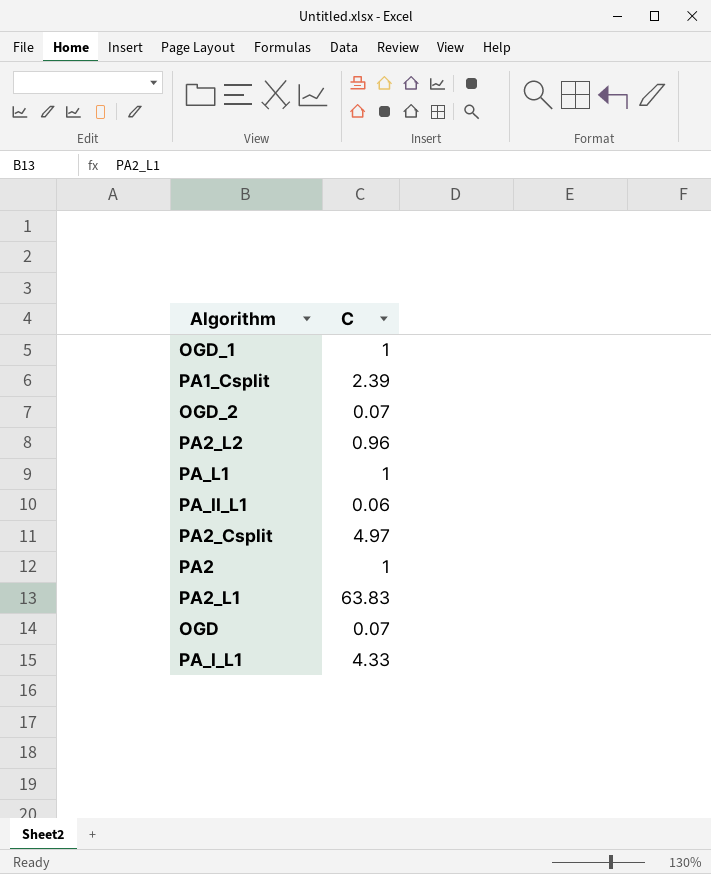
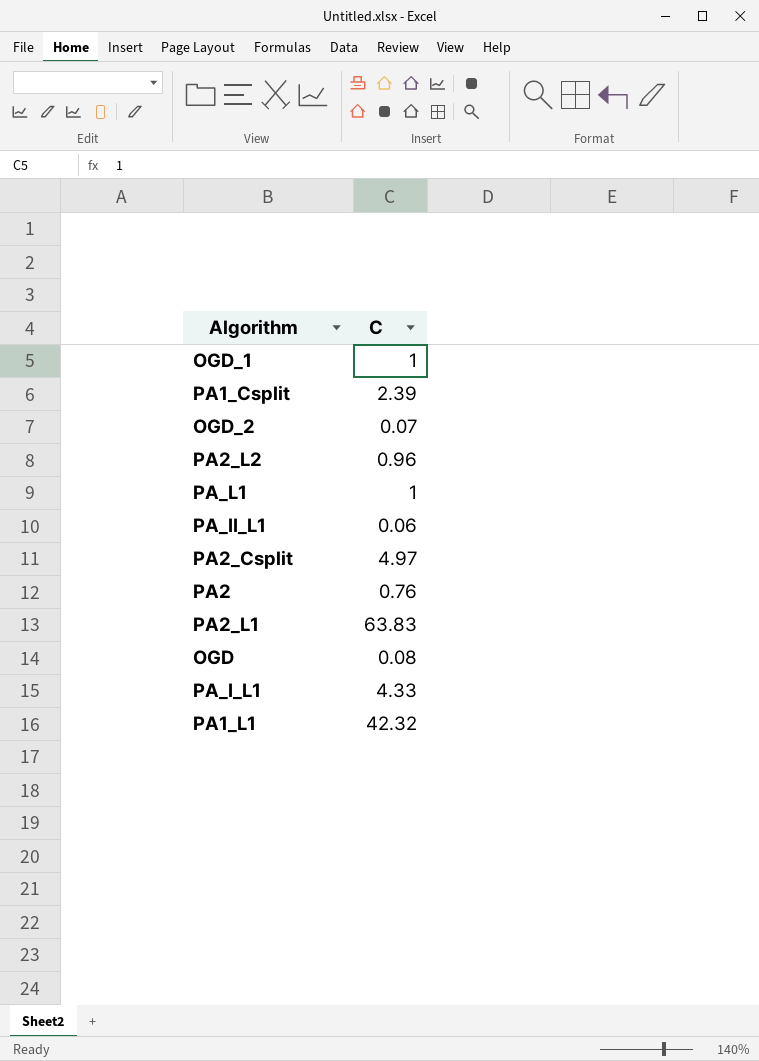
PA2 | C: 1 -> 0.76
OGD | C: 0.07 -> 0.08
row PA1_L1: none -> 42.32

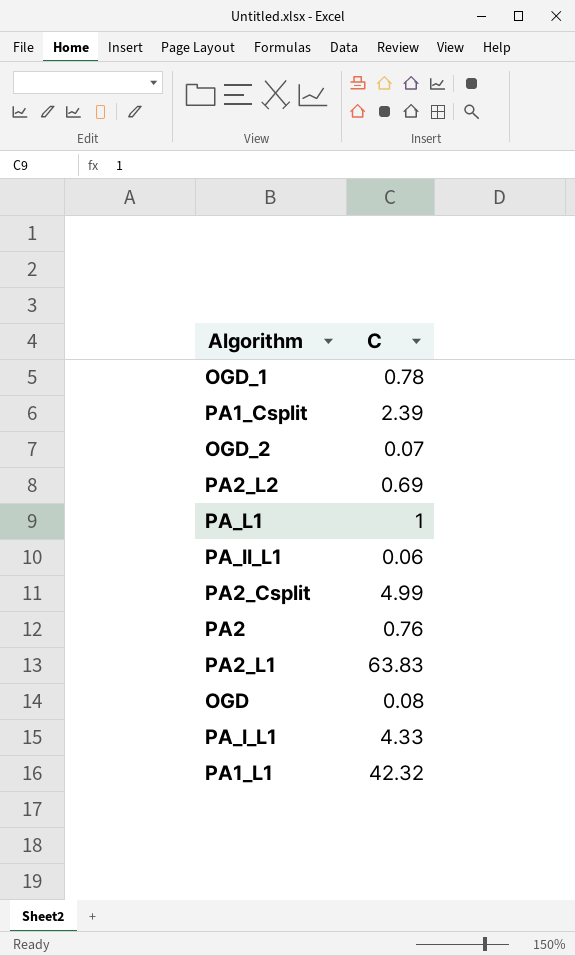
OGD_1 | C: 1 -> 0.78
PA2_L2 | C: 0.96 -> 0.69
PA2_Csplit | C: 4.97 -> 4.99

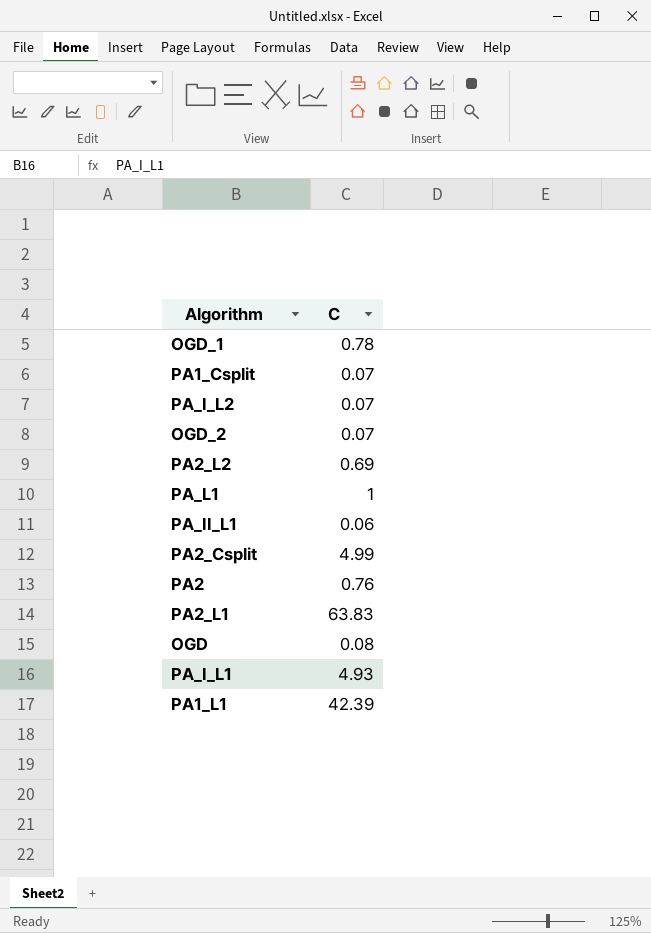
PA1_Csplit | C: 2.39 -> 0.07
row PA_I_L2: none -> 0.07
PA_I_L1 | C: 4.33 -> 4.93
PA1_L1 | C: 42.32 -> 42.39

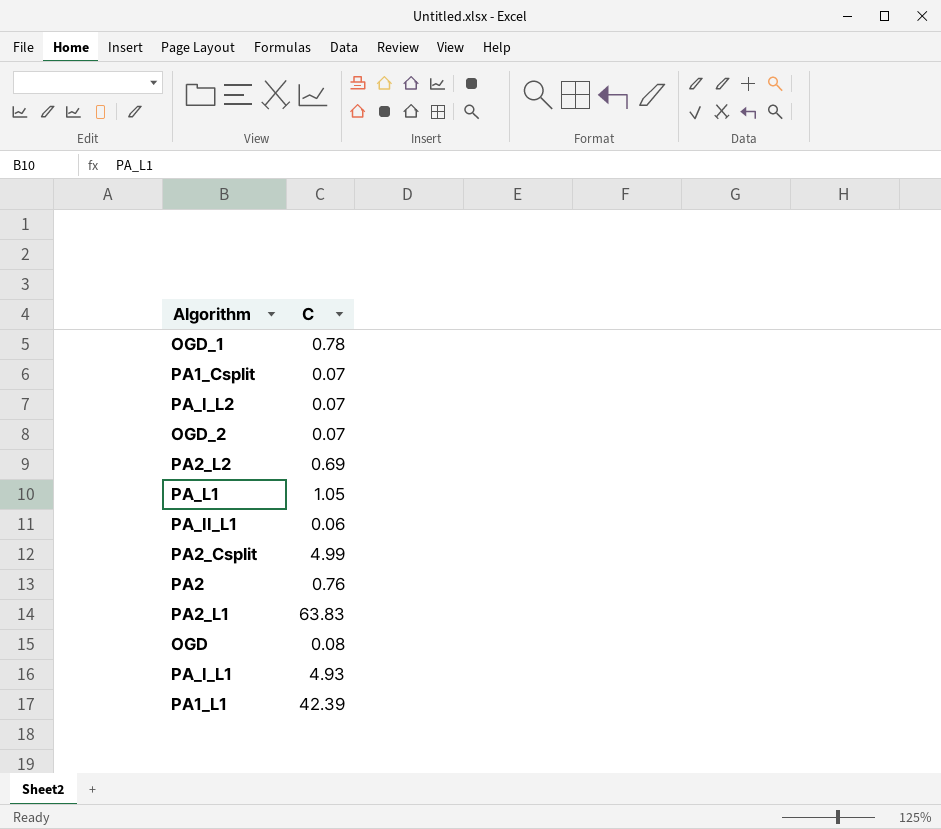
PA_L1 | C: 1 -> 1.05

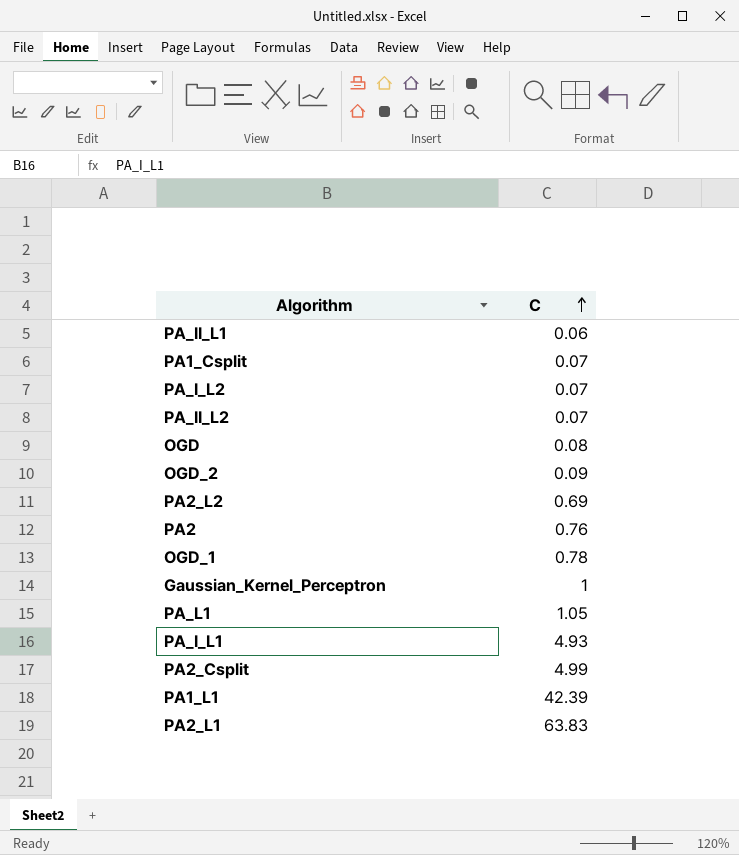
row order: none -> C ascending
row PA_II_L2: none -> 0.07
OGD_2 | C: 0.07 -> 0.09
row Gaussian_Kernel_Perceptron: none -> 1

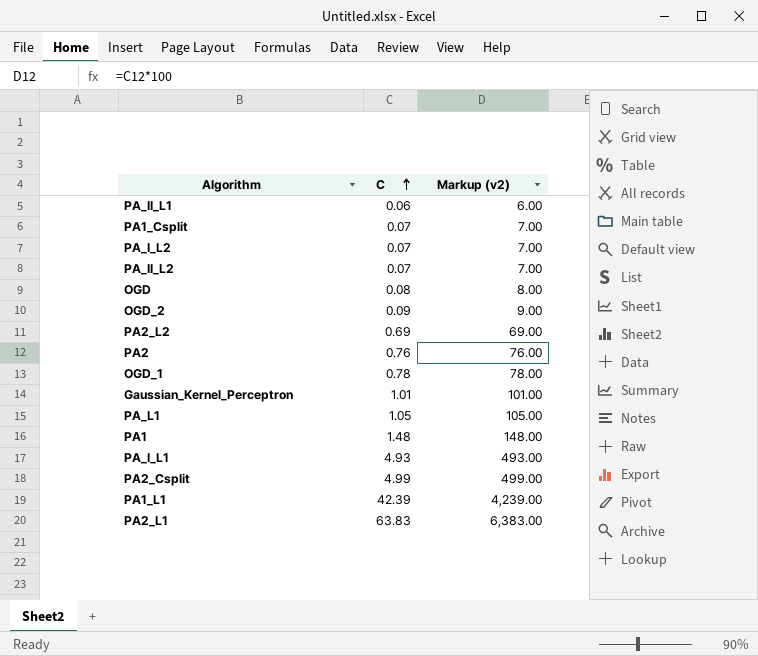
column Markup (v2) | formula: none -> [C] * 100
Gaussian_Kernel_Perceptron | C: 1 -> 1.01
row PA1: none -> 1.48 | 148.00

